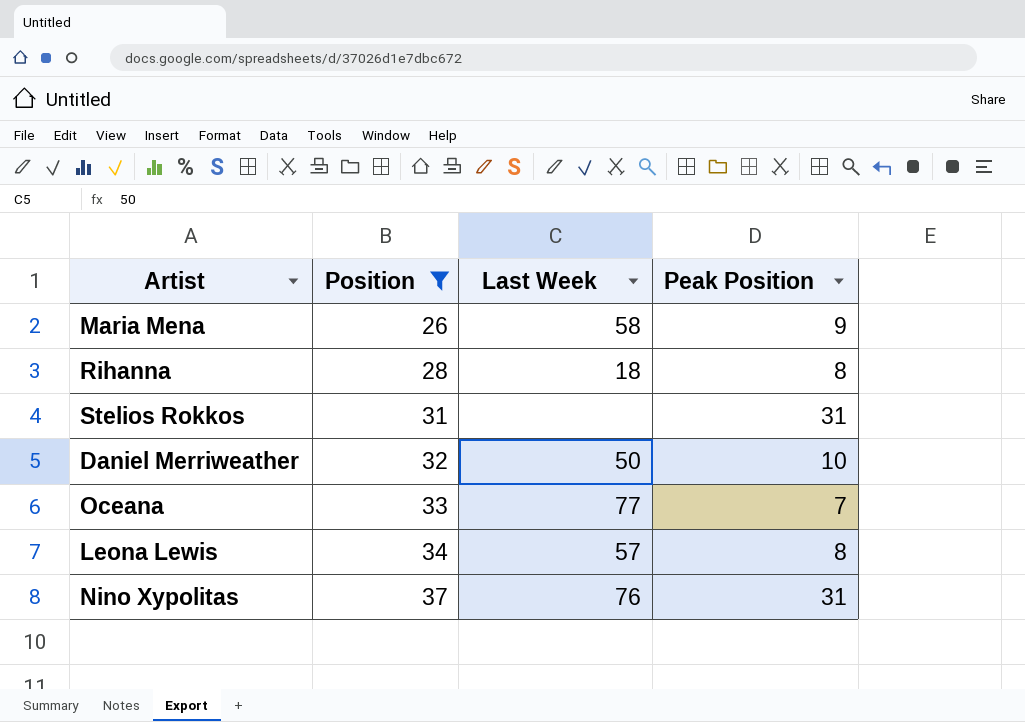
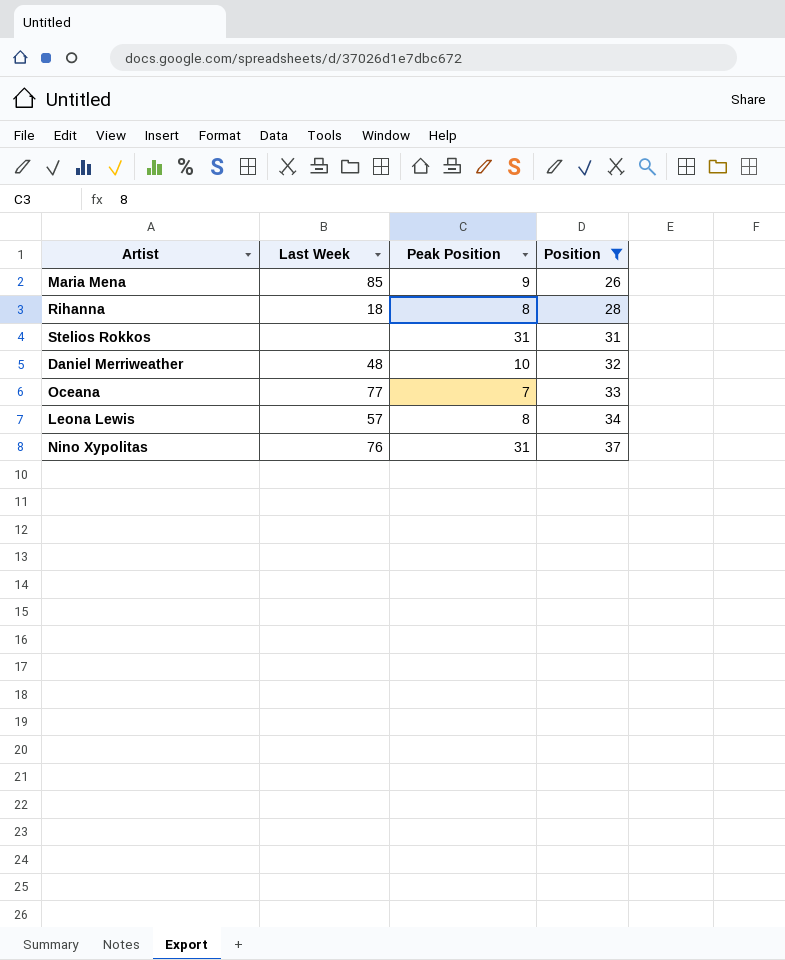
column Position | position: 2 -> 4
Maria Mena | Last Week: 58 -> 85
Daniel Merriweather | Last Week: 50 -> 48

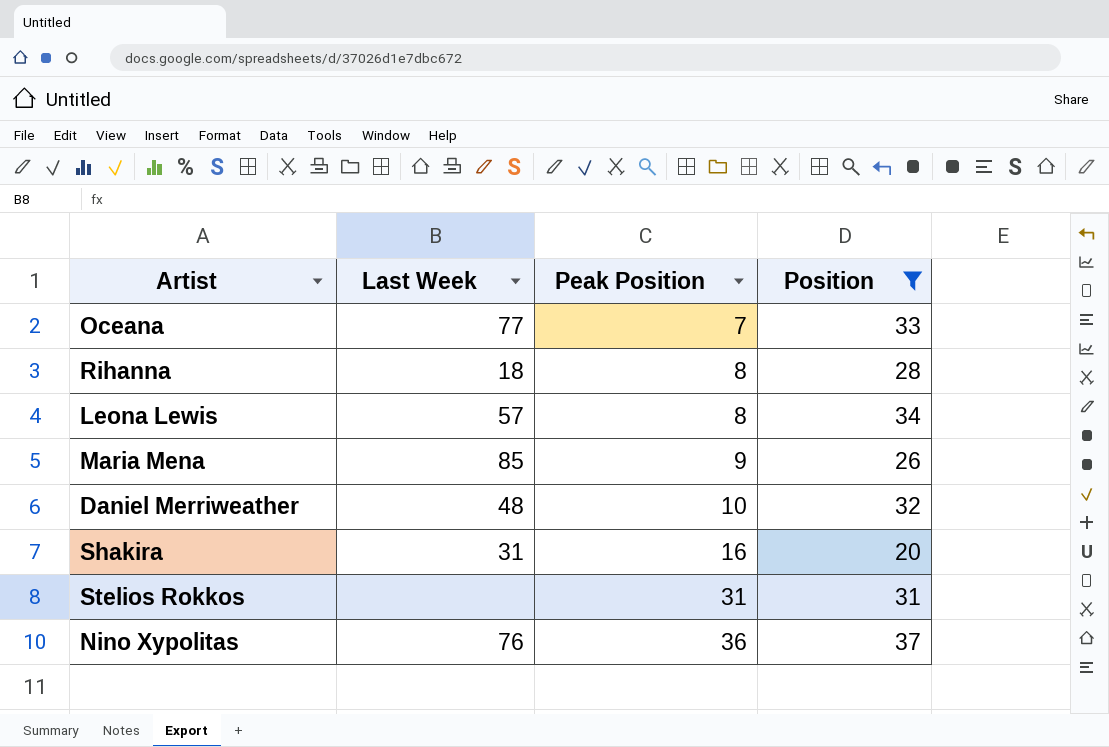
row order: Position ascending -> Peak Position ascending
row Shakira: none -> 31 | 16 | 20
Nino Xypolitas | Peak Position: 31 -> 36

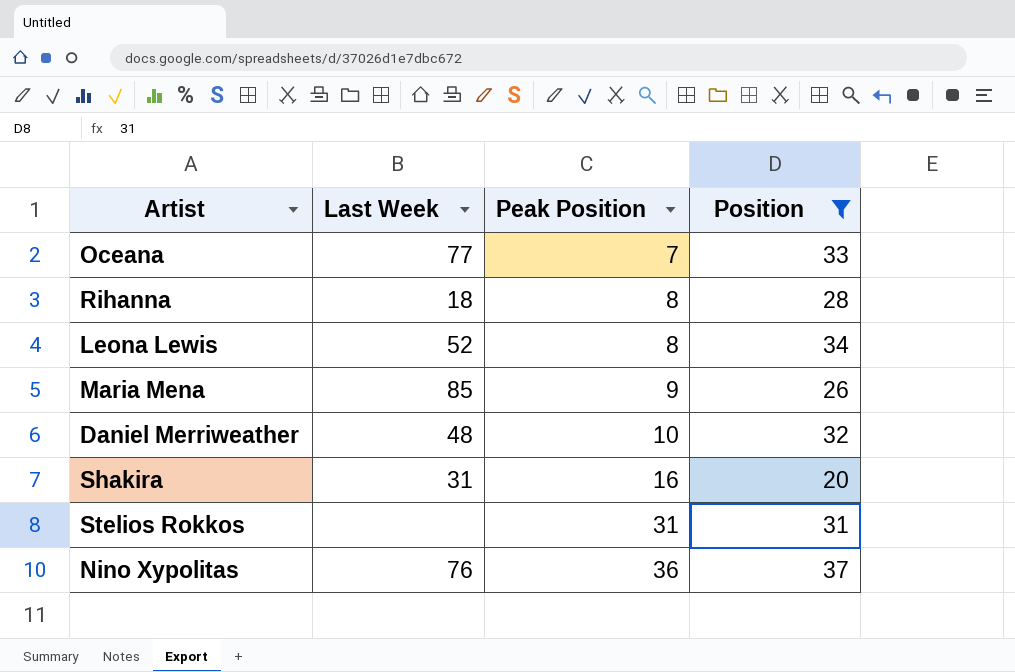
Leona Lewis | Last Week: 57 -> 52

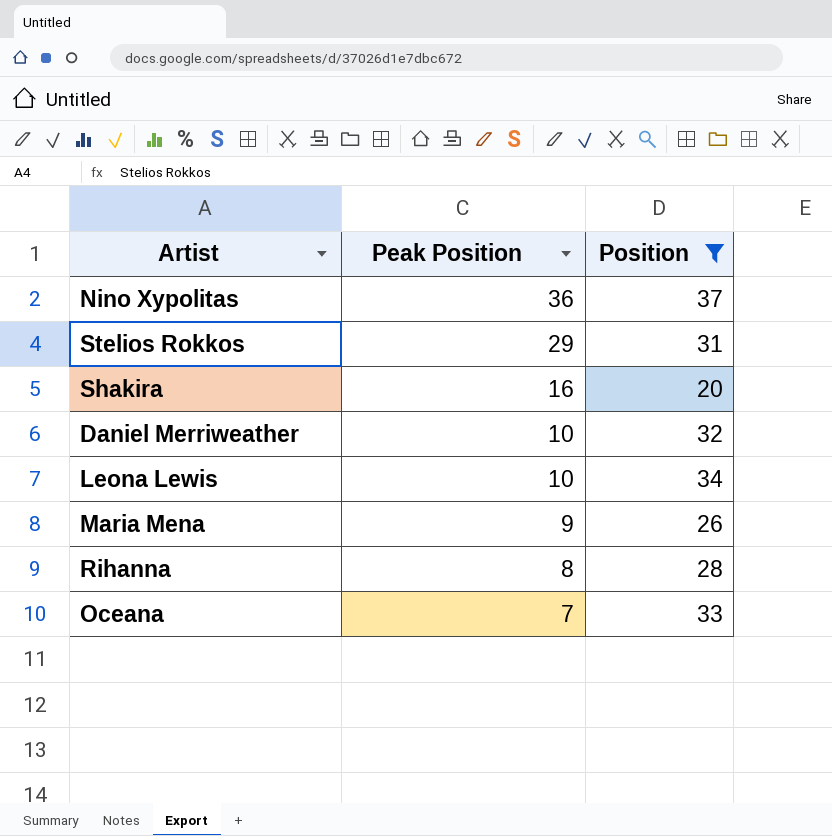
row order: Peak Position ascending -> Peak Position descending
column Last Week | position: 2 -> none
Stelios Rokkos | Peak Position: 31 -> 29
Leona Lewis | Peak Position: 8 -> 10

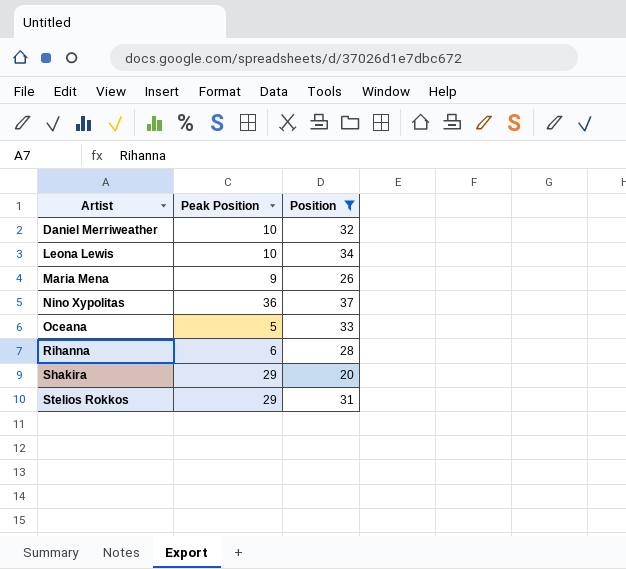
row order: Peak Position descending -> Artist ascending
Oceana | Peak Position: 7 -> 5
Rihanna | Peak Position: 8 -> 6
Shakira | Peak Position: 16 -> 29

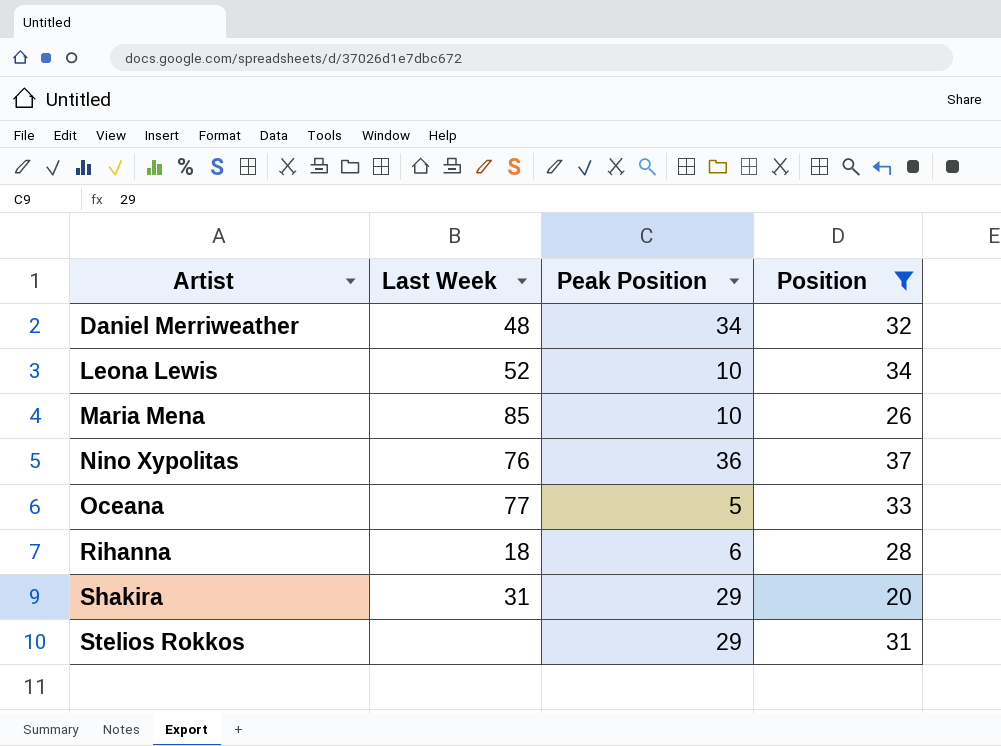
column Last Week | position: none -> 2
Daniel Merriweather | Peak Position: 10 -> 34
Maria Mena | Peak Position: 9 -> 10

